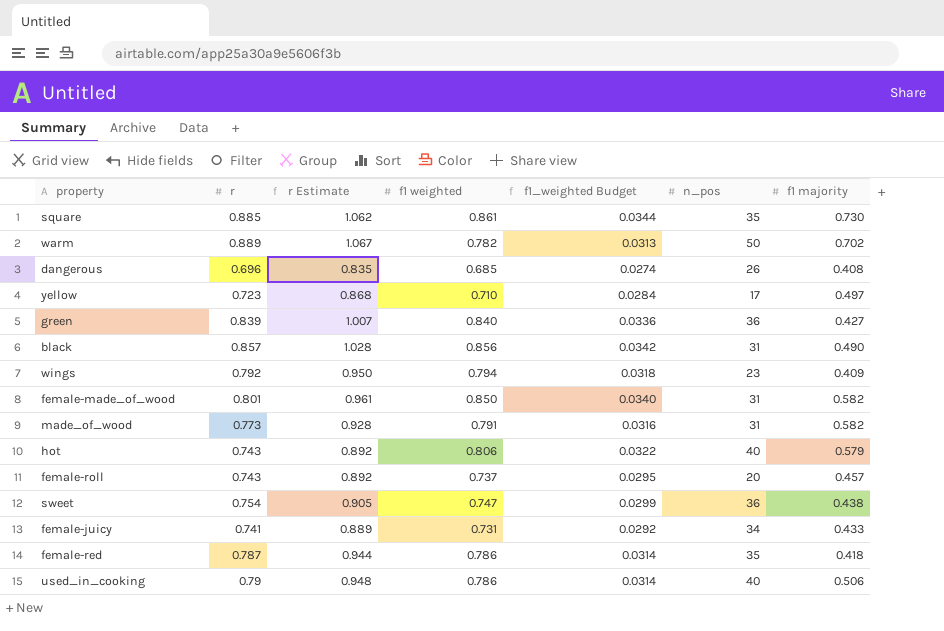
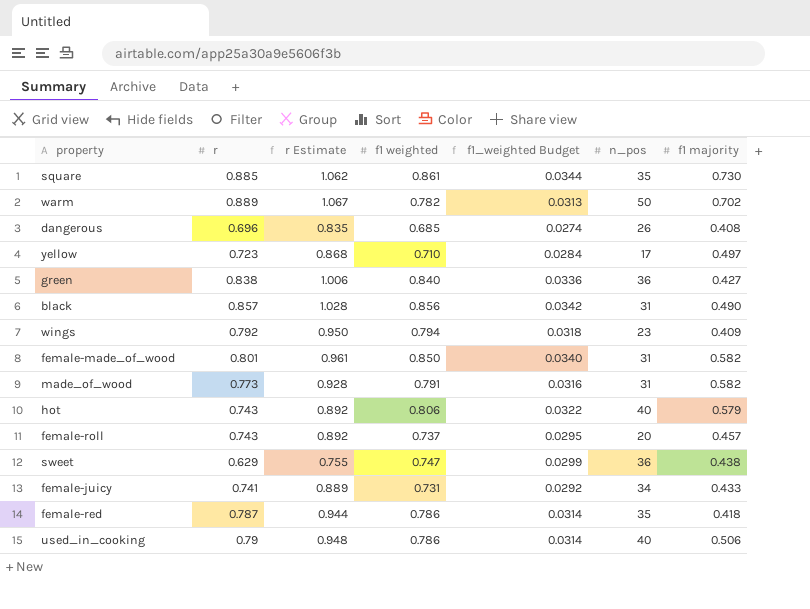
green | r: 0.839 -> 0.838
green | r Estimate: 1.007 -> 1.006
sweet | r: 0.754 -> 0.629
sweet | r Estimate: 0.905 -> 0.755

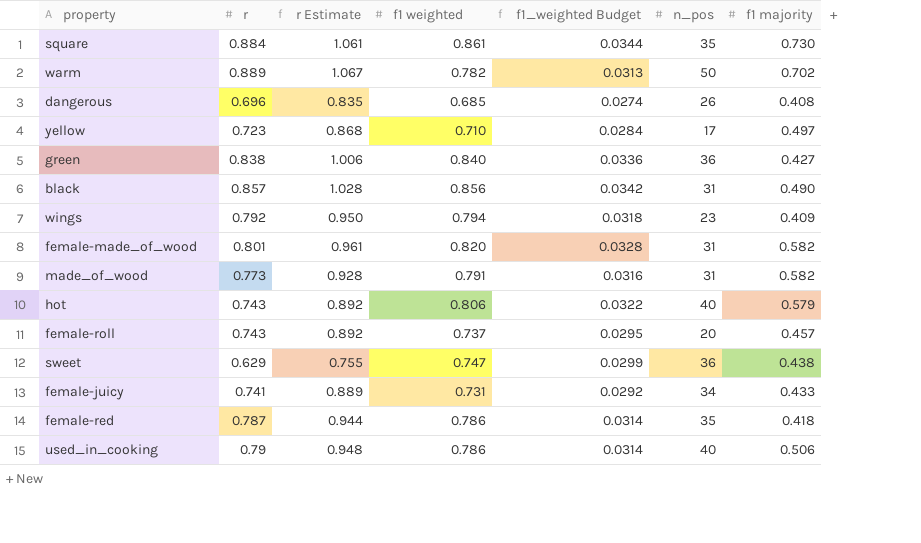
square | r: 0.885 -> 0.884
square | r Estimate: 1.062 -> 1.061
female-made_of_wood | f1 weighted: 0.850 -> 0.820
female-made_of_wood | f1_weighted Budget: 0.0340 -> 0.0328

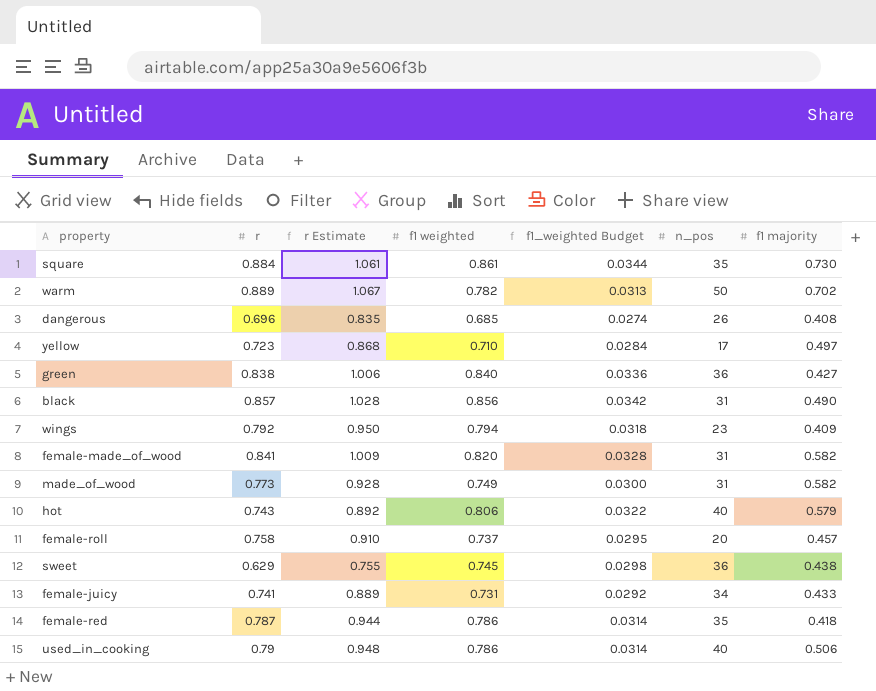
female-made_of_wood | r: 0.801 -> 0.841
female-made_of_wood | r Estimate: 0.961 -> 1.009
made_of_wood | f1 weighted: 0.791 -> 0.749
made_of_wood | f1_weighted Budget: 0.0316 -> 0.0300
female-roll | r: 0.743 -> 0.758
female-roll | r Estimate: 0.892 -> 0.910
sweet | f1 weighted: 0.747 -> 0.745
sweet | f1_weighted Budget: 0.0299 -> 0.0298

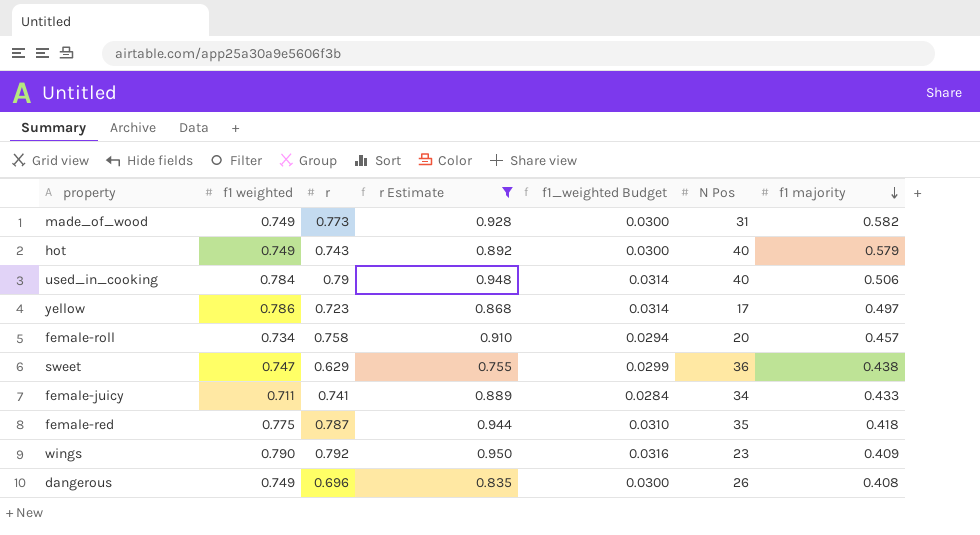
filter: none -> r Estimate <= 0.950
row order: none -> f1 majority descending
column f1 weighted | position: 4 -> 2
column name: n_pos -> N Pos
hot | f1 weighted: 0.806 -> 0.749
hot | f1_weighted Budget: 0.0322 -> 0.0300
used_in_cooking | f1 weighted: 0.786 -> 0.784
yellow | f1 weighted: 0.710 -> 0.786
yellow | f1_weighted Budget: 0.0284 -> 0.0314
female-roll | f1 weighted: 0.737 -> 0.734
female-roll | f1_weighted Budget: 0.0295 -> 0.0294
sweet | f1 weighted: 0.745 -> 0.747
sweet | f1_weighted Budget: 0.0298 -> 0.0299
female-juicy | f1 weighted: 0.731 -> 0.711
female-juicy | f1_weighted Budget: 0.0292 -> 0.0284
female-red | f1 weighted: 0.786 -> 0.775
female-red | f1_weighted Budget: 0.0314 -> 0.0310
wings | f1 weighted: 0.794 -> 0.790
wings | f1_weighted Budget: 0.0318 -> 0.0316
dangerous | f1 weighted: 0.685 -> 0.749
dangerous | f1_weighted Budget: 0.0274 -> 0.0300

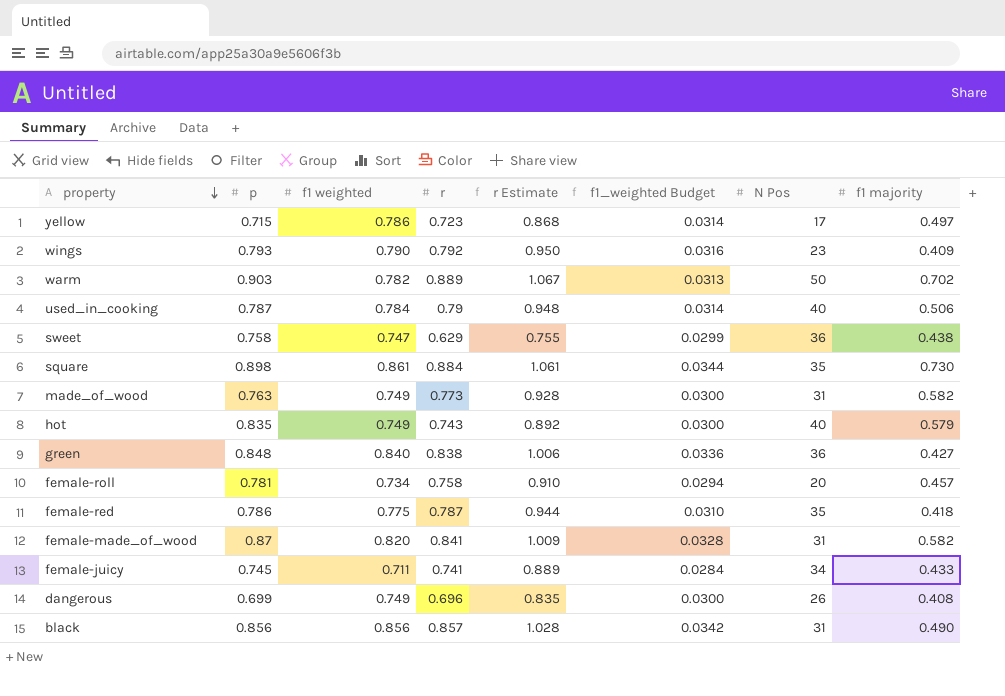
filter: r Estimate <= 0.950 -> none
row order: f1 majority descending -> property descending
column p | position: none -> 2

